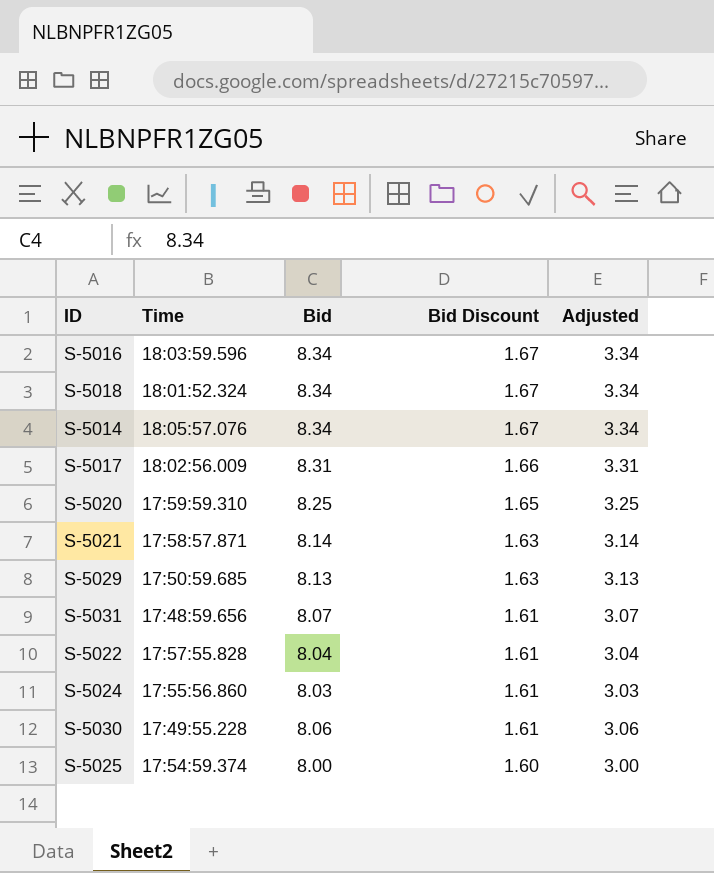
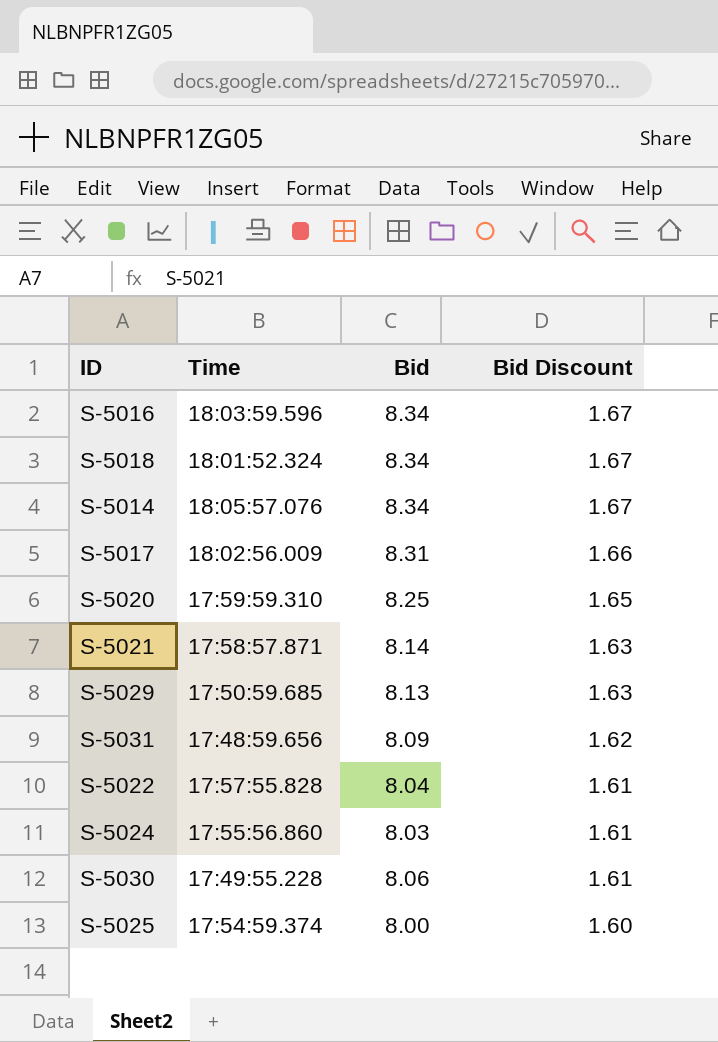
column Adjusted | formula: [Bid] - 5 -> none
S-5031 | Bid: 8.07 -> 8.09
S-5031 | Bid Discount: 1.61 -> 1.62

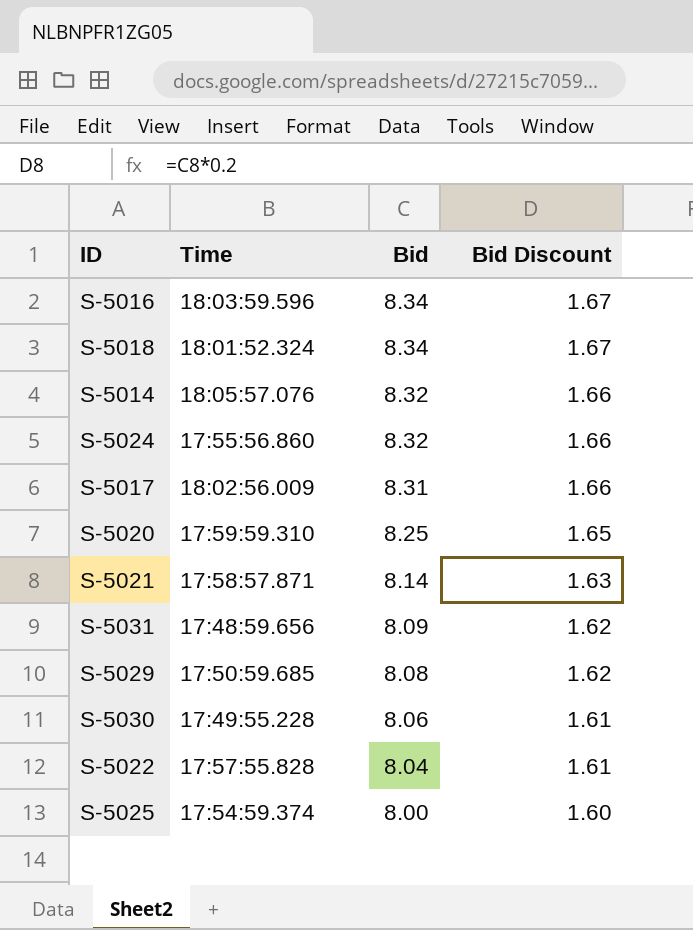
row order: Bid Discount descending -> Bid descending
S-5014 | Bid: 8.34 -> 8.32
S-5014 | Bid Discount: 1.67 -> 1.66
S-5024 | Bid: 8.03 -> 8.32
S-5024 | Bid Discount: 1.61 -> 1.66
S-5029 | Bid: 8.13 -> 8.08
S-5029 | Bid Discount: 1.63 -> 1.62

